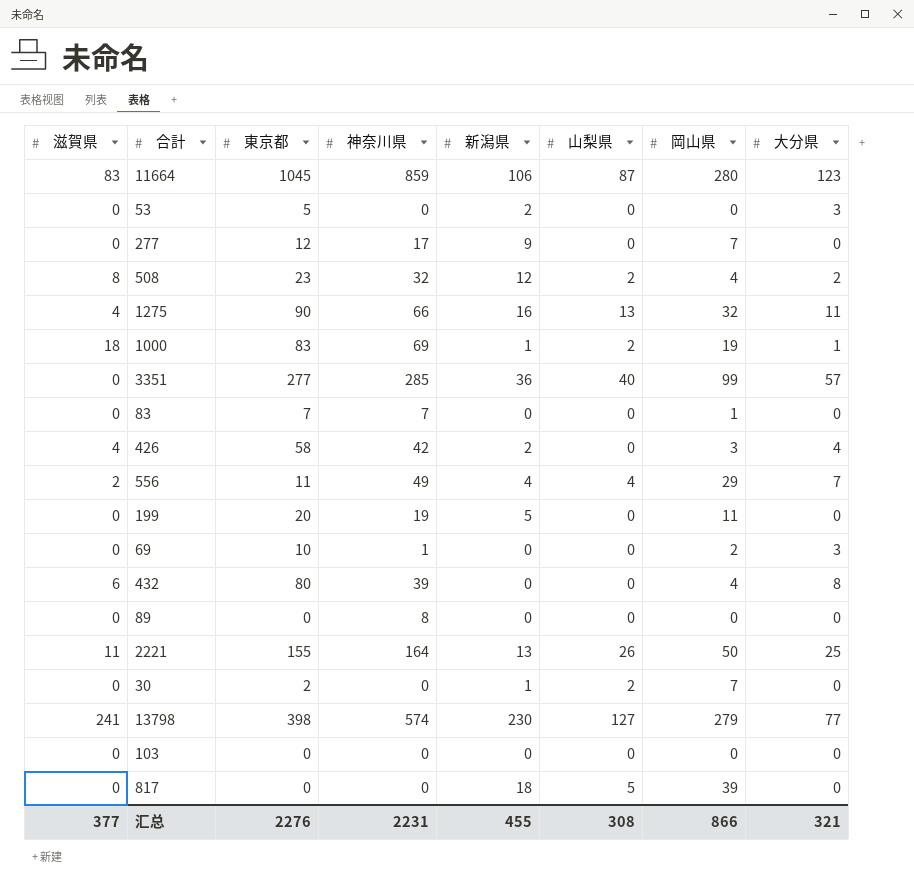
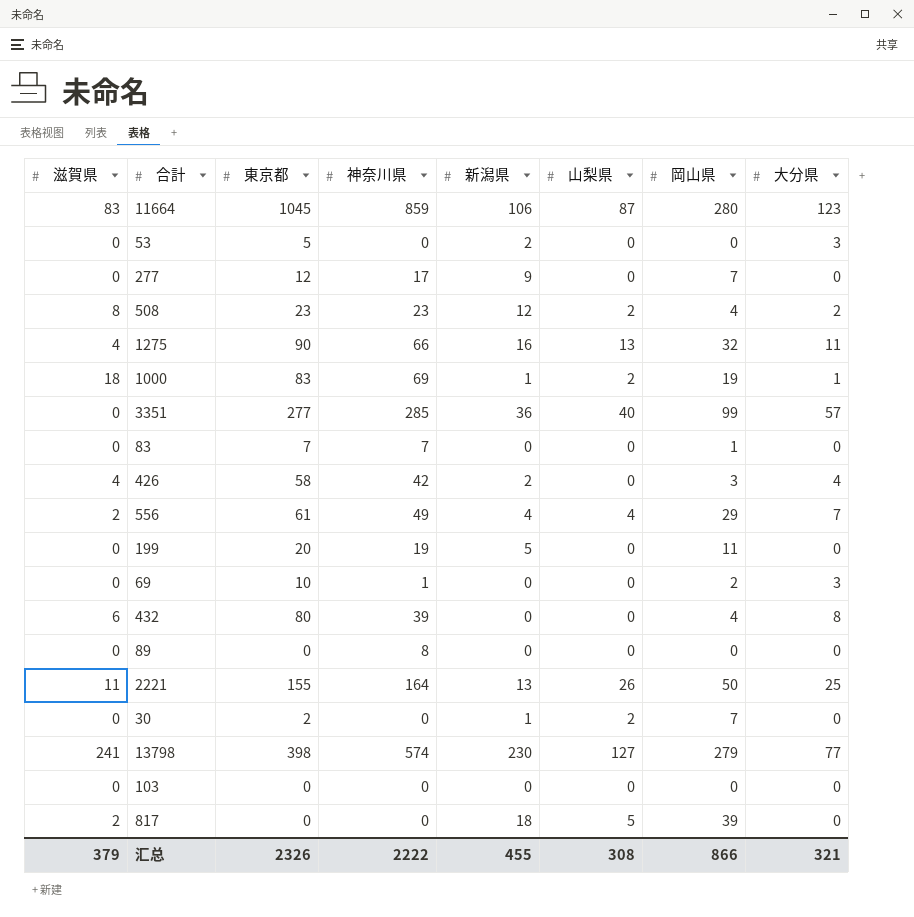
508 | 神奈川県: 32 -> 23
556 | 東京都: 11 -> 61
817 | 滋賀県: 0 -> 2
汇总 | 滋賀県: 377 -> 379
汇总 | 東京都: 2276 -> 2326
汇总 | 神奈川県: 2231 -> 2222

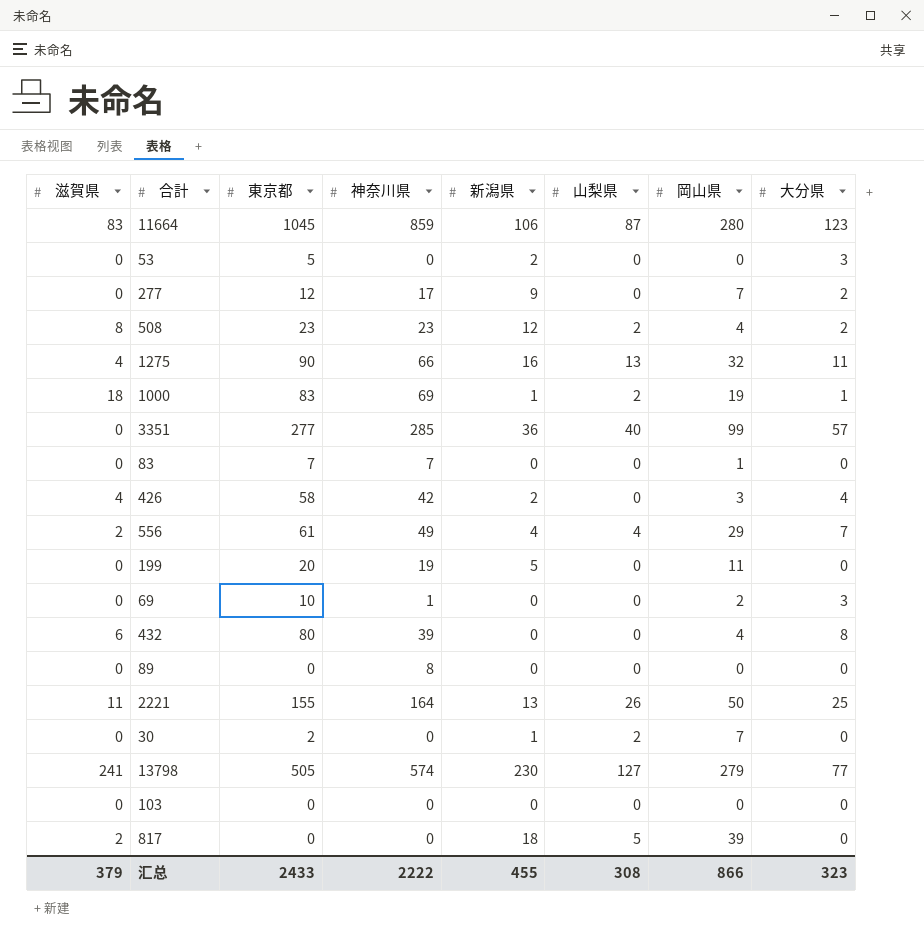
277 | 大分県: 0 -> 2
13798 | 東京都: 398 -> 505
汇总 | 東京都: 2326 -> 2433
汇总 | 大分県: 321 -> 323

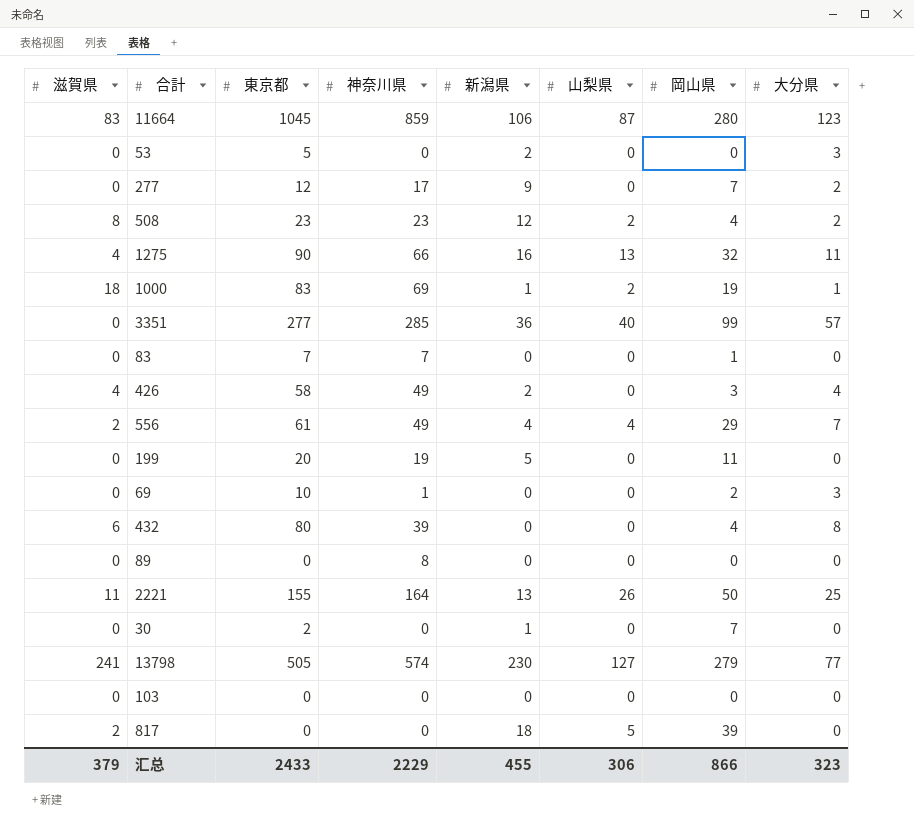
426 | 神奈川県: 42 -> 49
30 | 山梨県: 2 -> 0
汇总 | 神奈川県: 2222 -> 2229
汇总 | 山梨県: 308 -> 306

